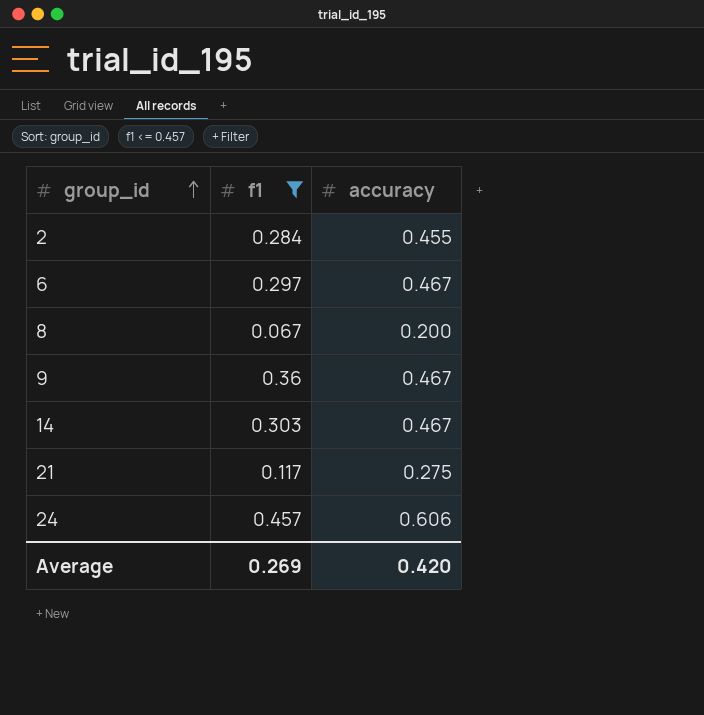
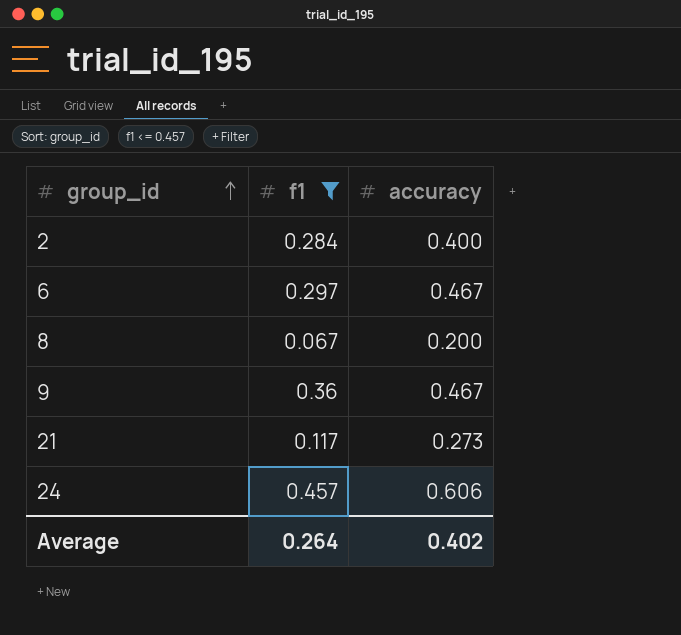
row 14: 0.303 | 0.467 -> none
2 | accuracy: 0.455 -> 0.400
21 | accuracy: 0.275 -> 0.273
Average | f1: 0.269 -> 0.264
Average | accuracy: 0.420 -> 0.402

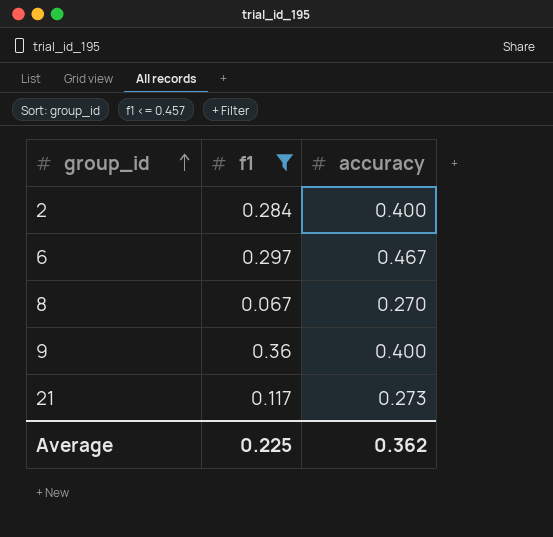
row 24: 0.457 | 0.606 -> none
8 | accuracy: 0.200 -> 0.270
9 | accuracy: 0.467 -> 0.400
Average | f1: 0.264 -> 0.225
Average | accuracy: 0.402 -> 0.362

